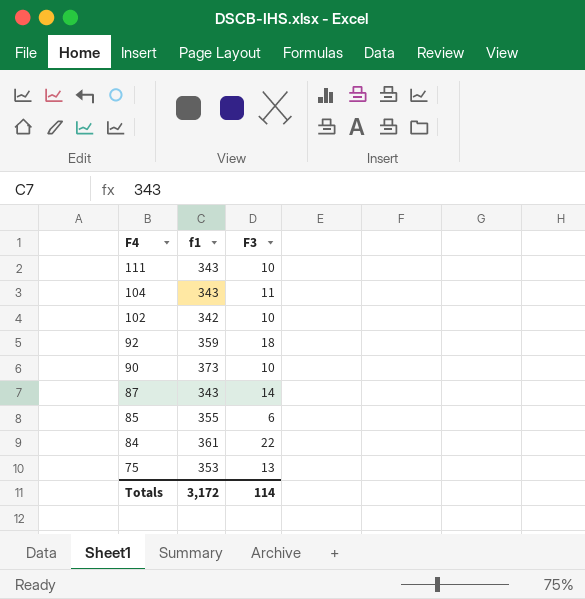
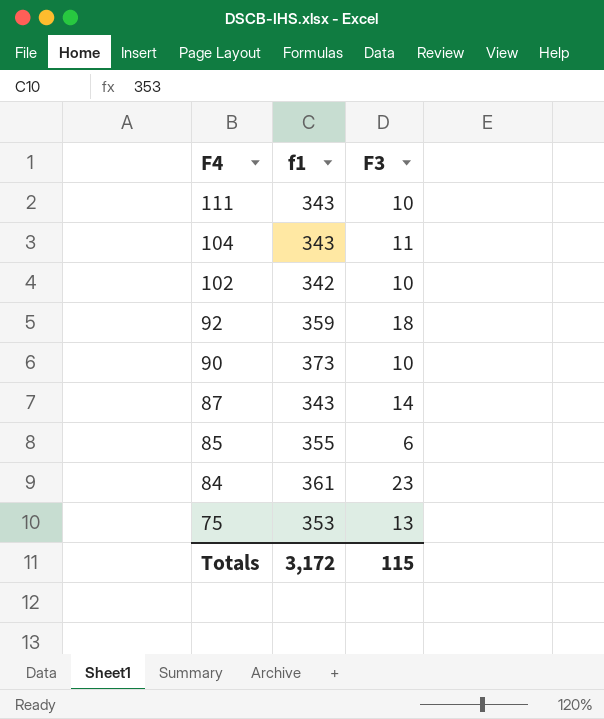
84 | F3: 22 -> 23
Totals | F3: 114 -> 115

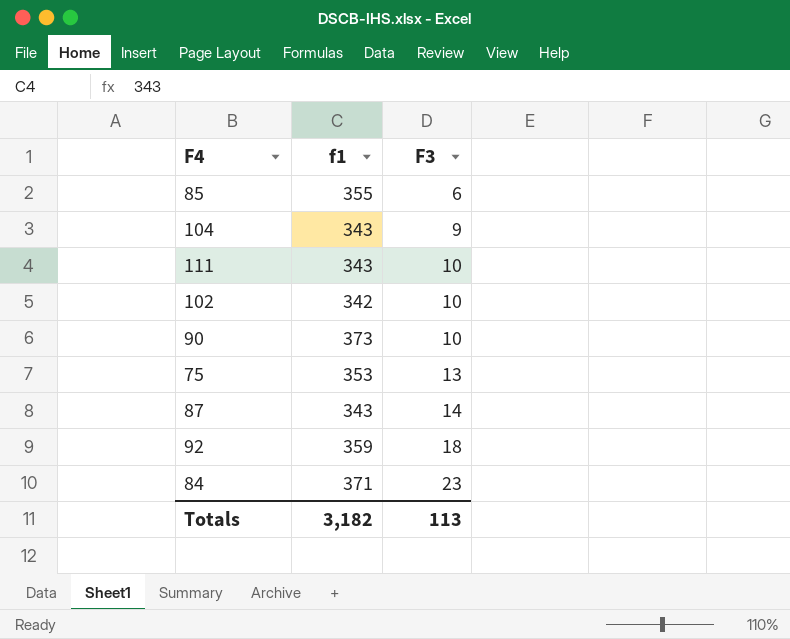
row order: F4 descending -> F3 ascending
104 | F3: 11 -> 9
84 | f1: 361 -> 371
Totals | f1: 3,172 -> 3,182
Totals | F3: 115 -> 113

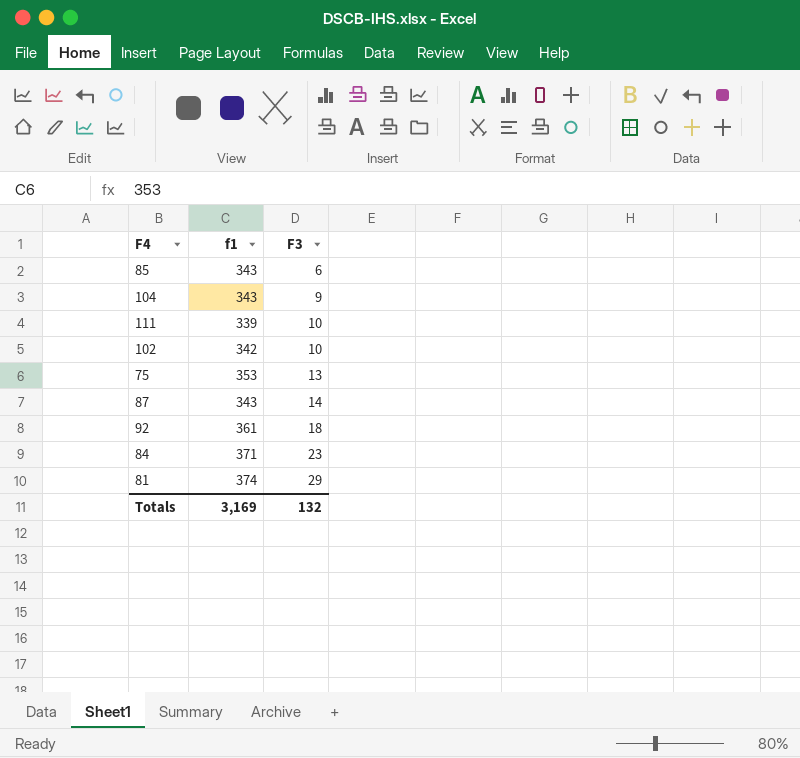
row 90: 373 | 10 -> none
85 | f1: 355 -> 343
111 | f1: 343 -> 339
92 | f1: 359 -> 361
row 81: none -> 374 | 29
Totals | f1: 3,182 -> 3,169
Totals | F3: 113 -> 132

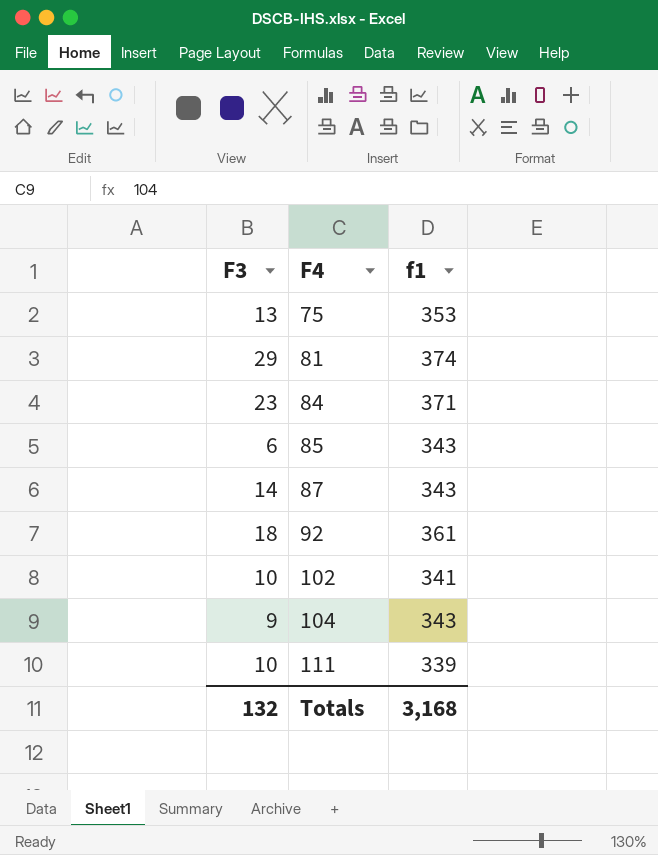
row order: F3 ascending -> F4 ascending
column F3 | position: 3 -> 1
102 | f1: 342 -> 341
Totals | f1: 3,169 -> 3,168

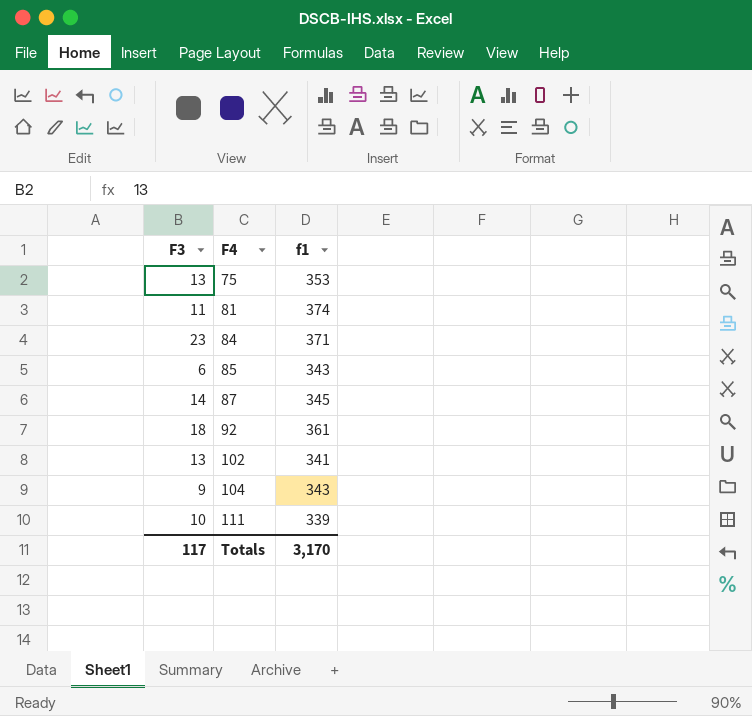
81 | F3: 29 -> 11
87 | f1: 343 -> 345
102 | F3: 10 -> 13
Totals | F3: 132 -> 117
Totals | f1: 3,168 -> 3,170

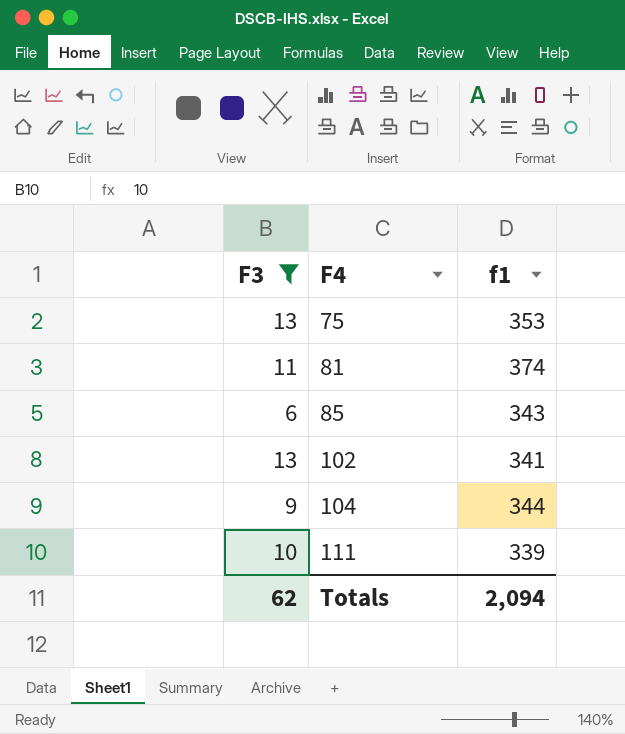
filter: none -> F3 <= 13
104 | f1: 343 -> 344
Totals | F3: 117 -> 62
Totals | f1: 3,170 -> 2,094

